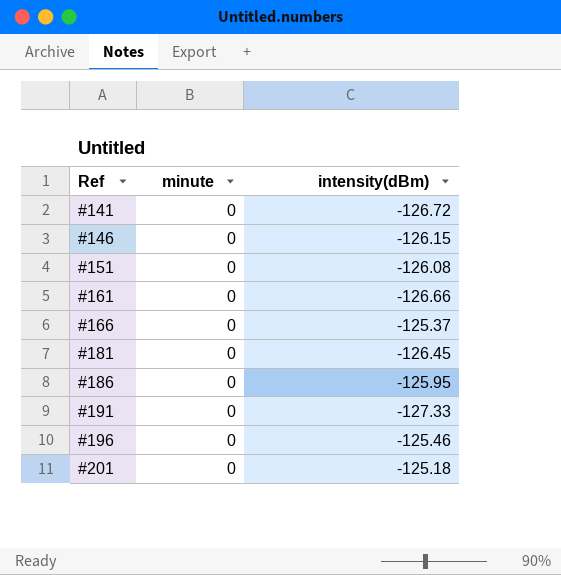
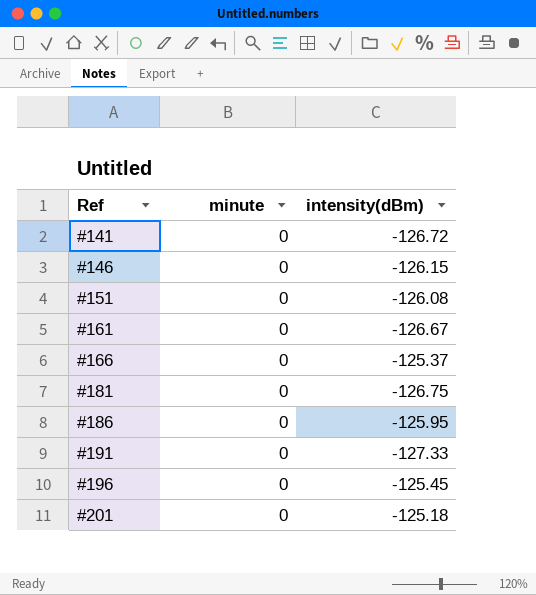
#161 | intensity(dBm): -126.66 -> -126.67
#181 | intensity(dBm): -126.45 -> -126.75
#196 | intensity(dBm): -125.46 -> -125.45

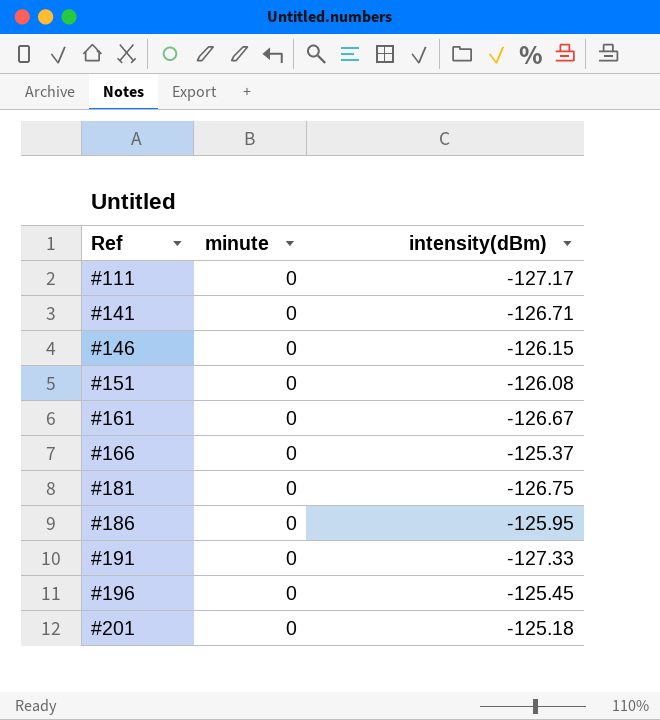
row #111: none -> 0 | -127.17
#141 | intensity(dBm): -126.72 -> -126.71

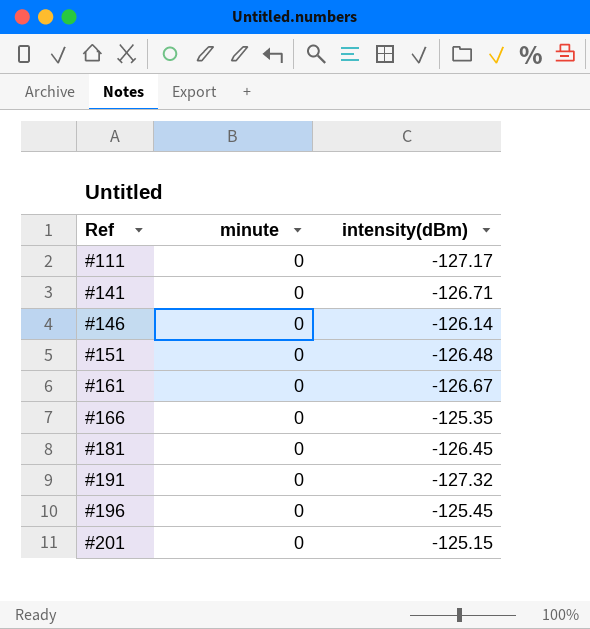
row #186: 0 | -125.95 -> none
#146 | intensity(dBm): -126.15 -> -126.14
#151 | intensity(dBm): -126.08 -> -126.48
#166 | intensity(dBm): -125.37 -> -125.35
#181 | intensity(dBm): -126.75 -> -126.45
#191 | intensity(dBm): -127.33 -> -127.32
#201 | intensity(dBm): -125.18 -> -125.15

